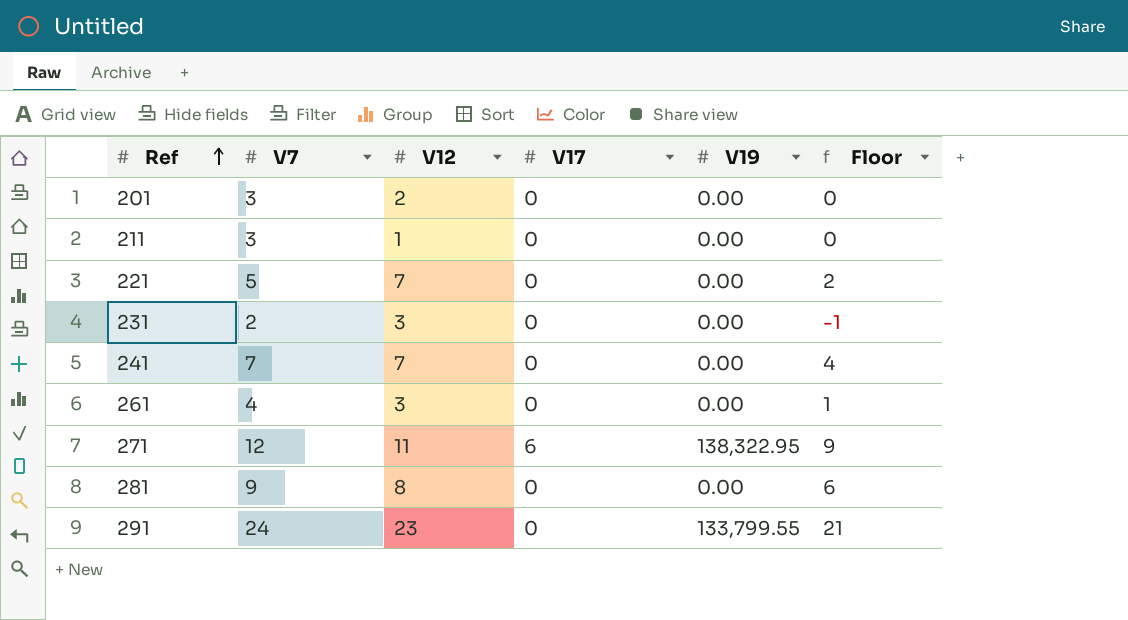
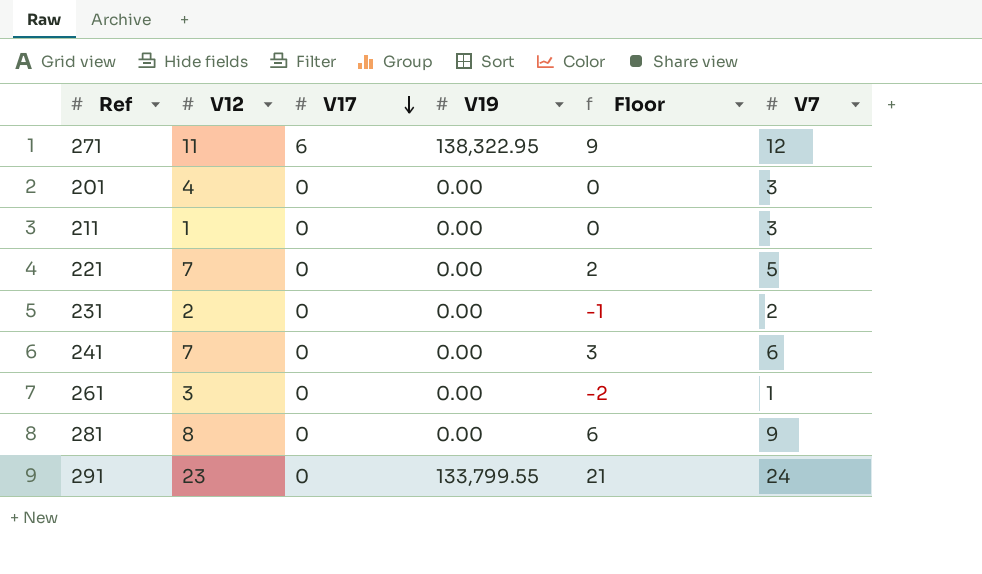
row order: Ref ascending -> V17 descending
column V7 | position: 2 -> 6
201 | V12: 2 -> 4
231 | V12: 3 -> 2
241 | Floor: 4 -> 3
241 | V7: 7 -> 6
261 | Floor: 1 -> -2
261 | V7: 4 -> 1

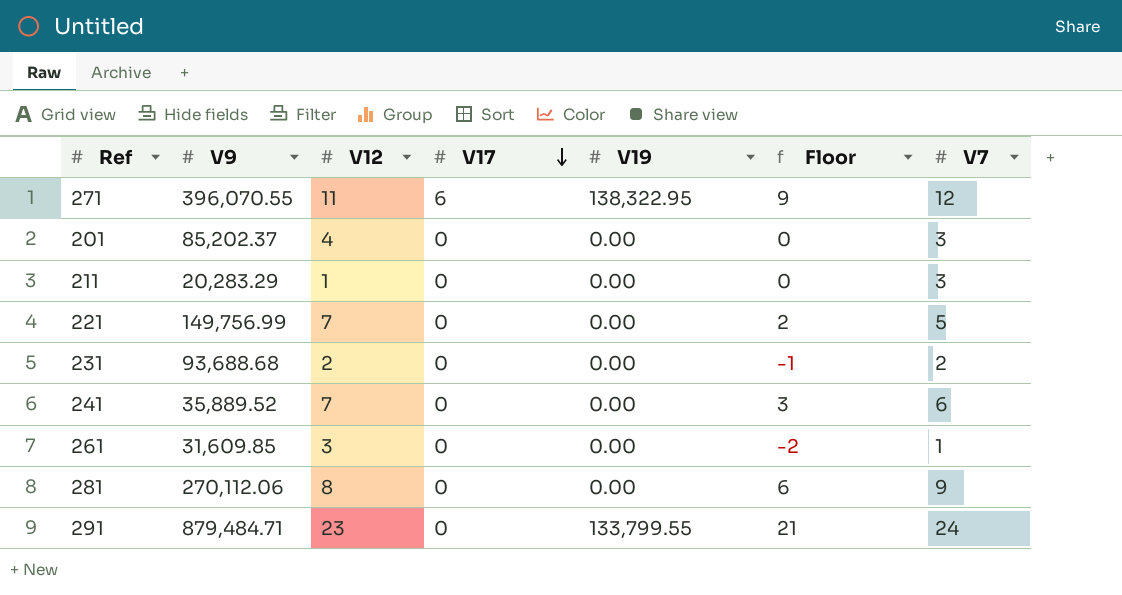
column V9 | position: none -> 2

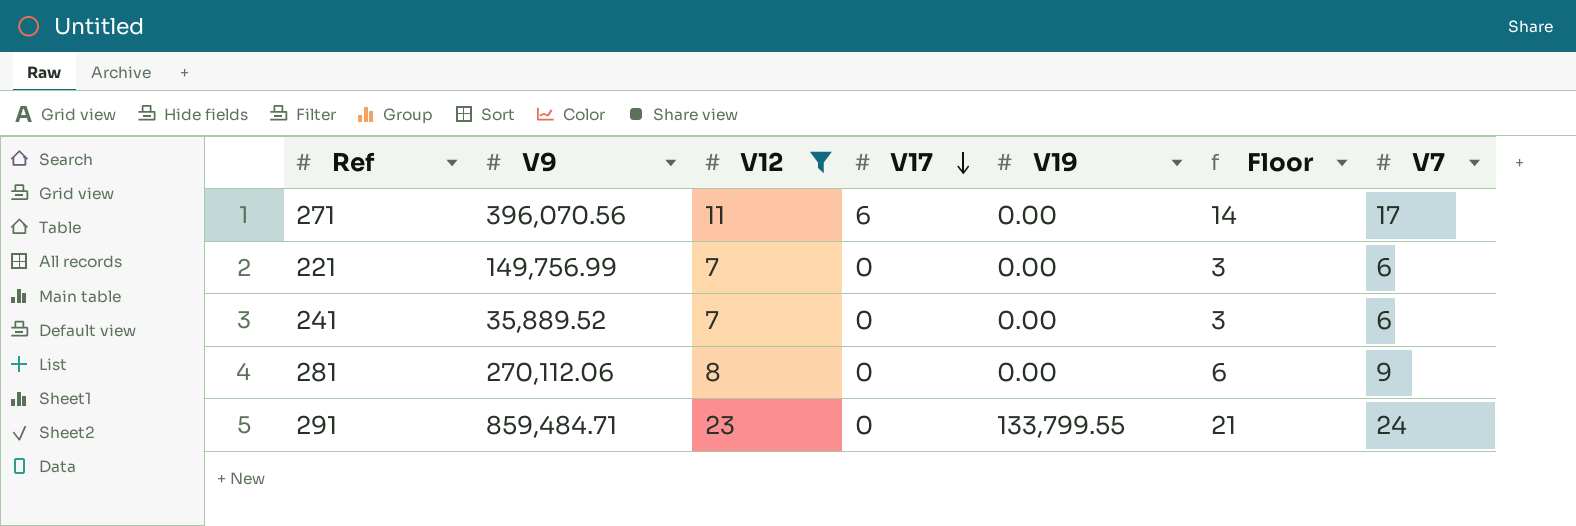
filter: none -> V12 >= 7
271 | V9: 396,070.55 -> 396,070.56
271 | V19: 138,322.95 -> 0.00
271 | Floor: 9 -> 14
271 | V7: 12 -> 17
221 | Floor: 2 -> 3
221 | V7: 5 -> 6
291 | V9: 879,484.71 -> 859,484.71

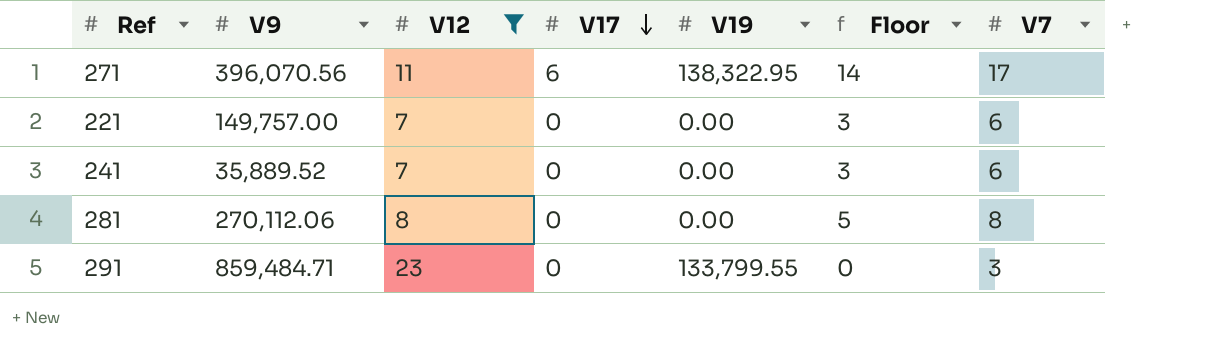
271 | V19: 0.00 -> 138,322.95
221 | V9: 149,756.99 -> 149,757.00
281 | Floor: 6 -> 5
281 | V7: 9 -> 8
291 | Floor: 21 -> 0
291 | V7: 24 -> 3

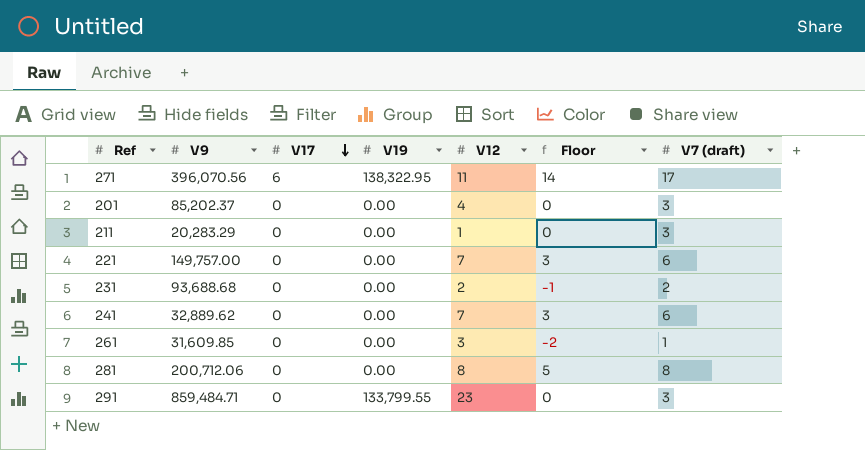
filter: V12 >= 7 -> none
column V12 | position: 3 -> 5
column name: V7 -> V7 (draft)
241 | V9: 35,889.52 -> 32,889.62
281 | V9: 270,112.06 -> 200,712.06

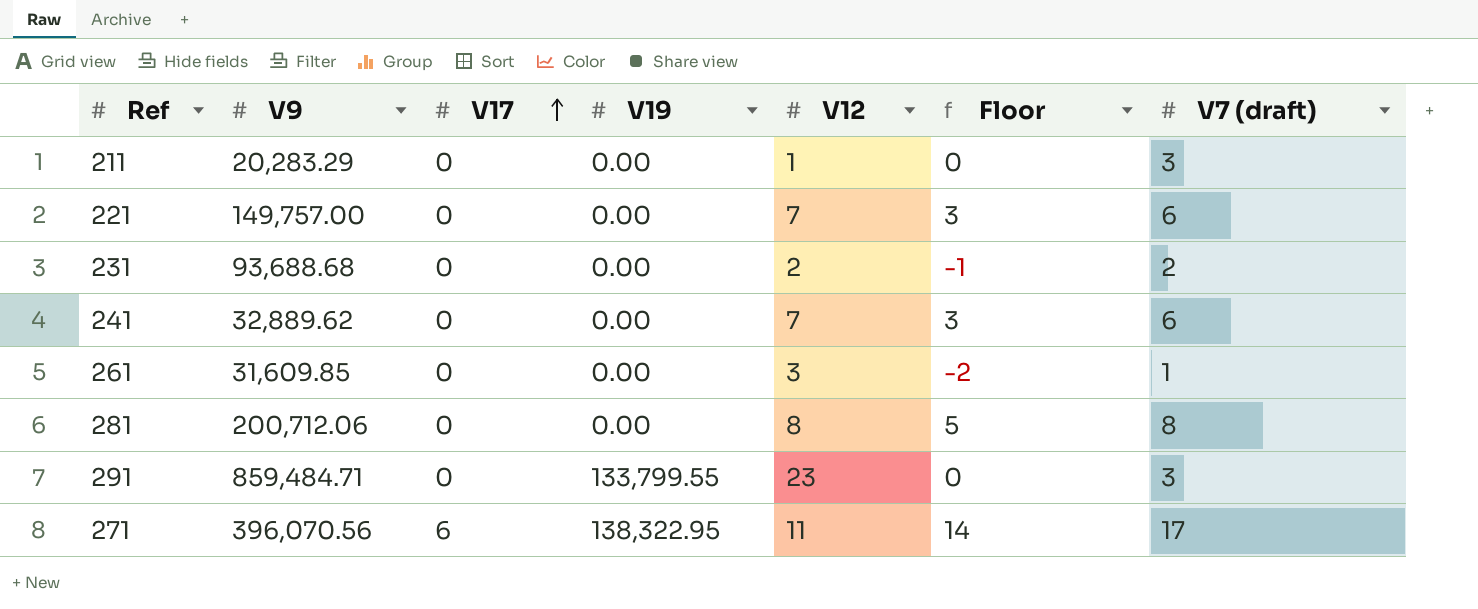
row order: V17 descending -> V17 ascending
row 201: 85,202.37 | 0 | 0.00 | 4 | 0 | 3 -> none

